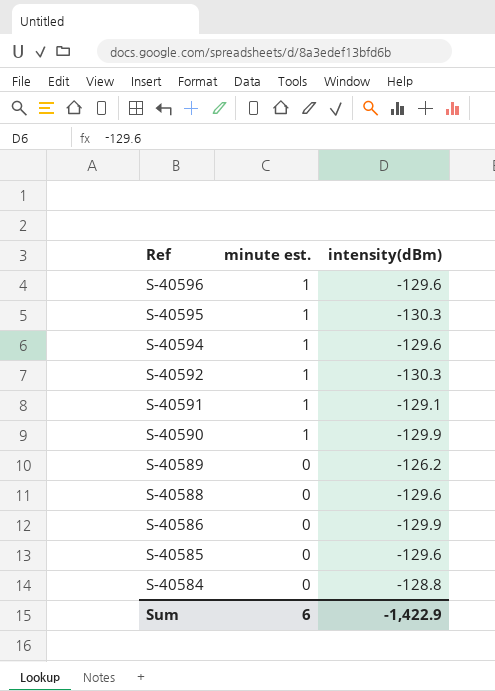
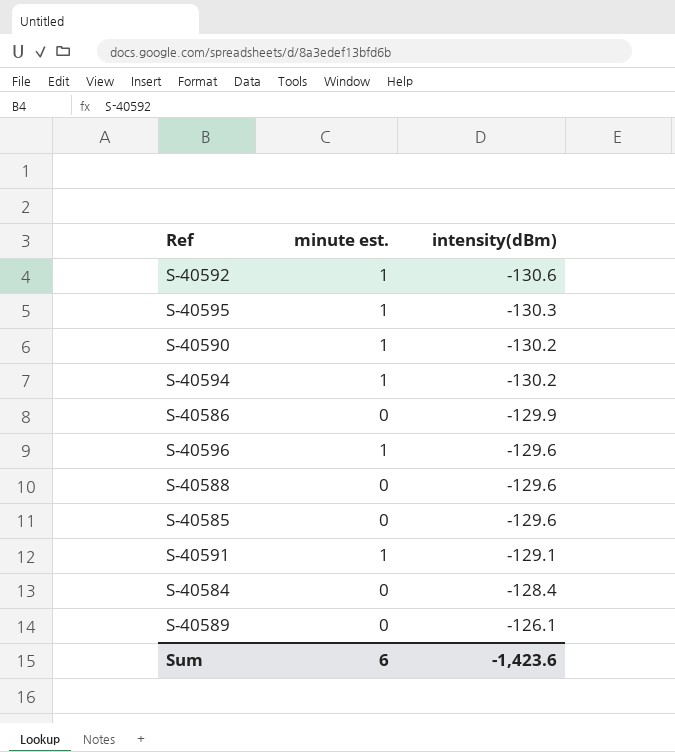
row order: Ref descending -> intensity(dBm) ascending
S-40592 | intensity(dBm): -130.3 -> -130.6
S-40590 | intensity(dBm): -129.9 -> -130.2
S-40594 | intensity(dBm): -129.6 -> -130.2
S-40584 | intensity(dBm): -128.8 -> -128.4
S-40589 | intensity(dBm): -126.2 -> -126.1
Sum | intensity(dBm): -1,422.9 -> -1,423.6

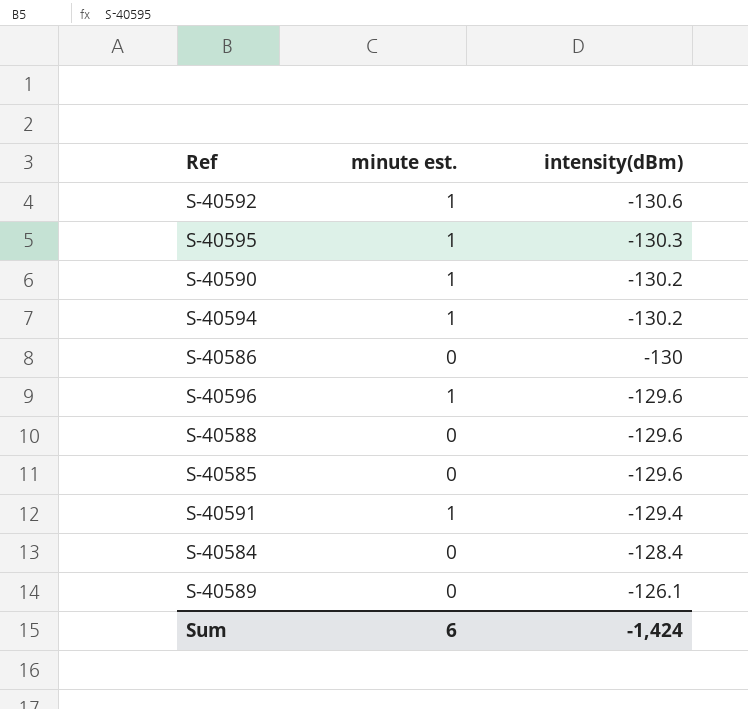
S-40586 | intensity(dBm): -129.9 -> -130
S-40591 | intensity(dBm): -129.1 -> -129.4
Sum | intensity(dBm): -1,423.6 -> -1,424

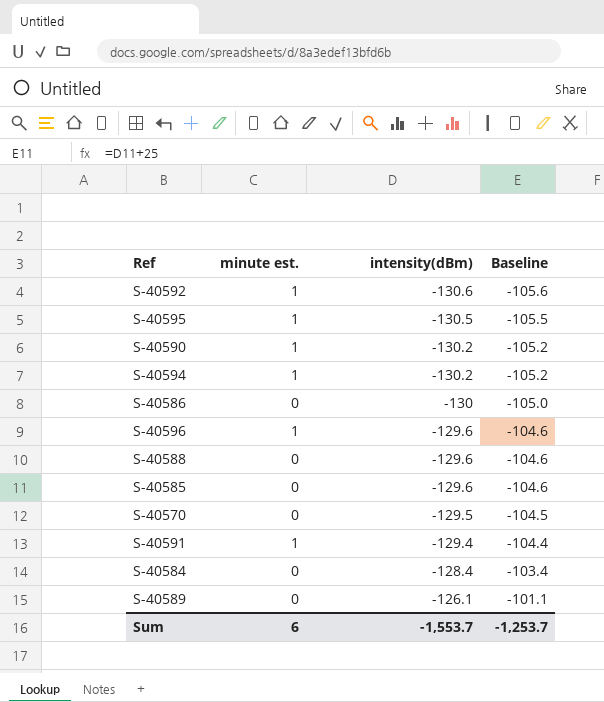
column Baseline | formula: none -> [intensity(dBm)] + 25
S-40595 | intensity(dBm): -130.3 -> -130.5
row S-40570: none -> 0 | -129.5 | -104.5
Sum | intensity(dBm): -1,424 -> -1,553.7

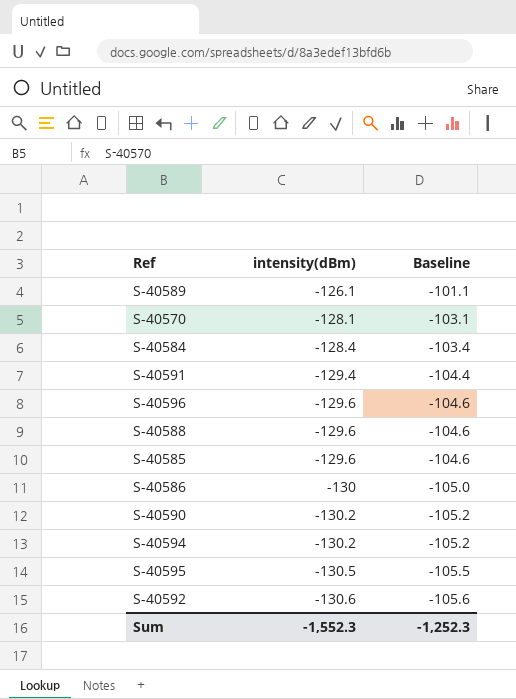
row order: intensity(dBm) ascending -> intensity(dBm) descending
column minute est. | position: 2 -> none
S-40570 | intensity(dBm): -129.5 -> -128.1
S-40570 | Baseline: -104.5 -> -103.1
Sum | intensity(dBm): -1,553.7 -> -1,552.3
Sum | Baseline: -1,253.7 -> -1,252.3

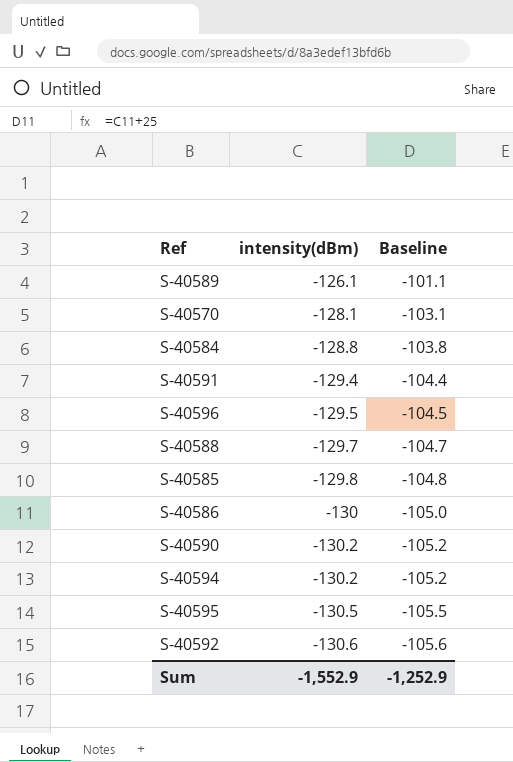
S-40584 | intensity(dBm): -128.4 -> -128.8
S-40584 | Baseline: -103.4 -> -103.8
S-40596 | intensity(dBm): -129.6 -> -129.5
S-40596 | Baseline: -104.6 -> -104.5
S-40588 | intensity(dBm): -129.6 -> -129.7
S-40588 | Baseline: -104.6 -> -104.7
S-40585 | intensity(dBm): -129.6 -> -129.8
S-40585 | Baseline: -104.6 -> -104.8
Sum | intensity(dBm): -1,552.3 -> -1,552.9
Sum | Baseline: -1,252.3 -> -1,252.9

